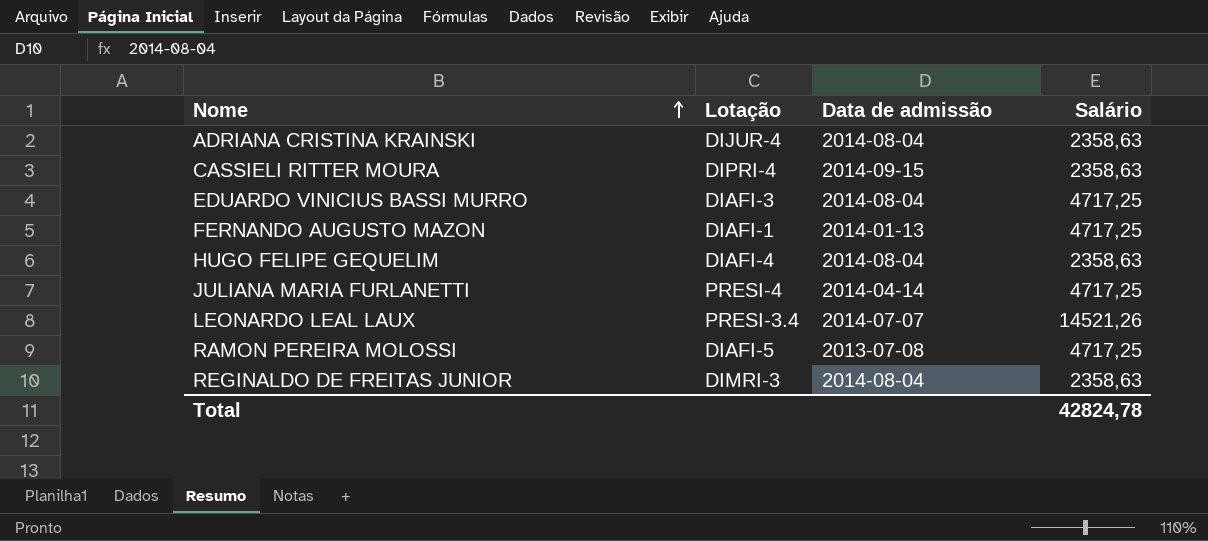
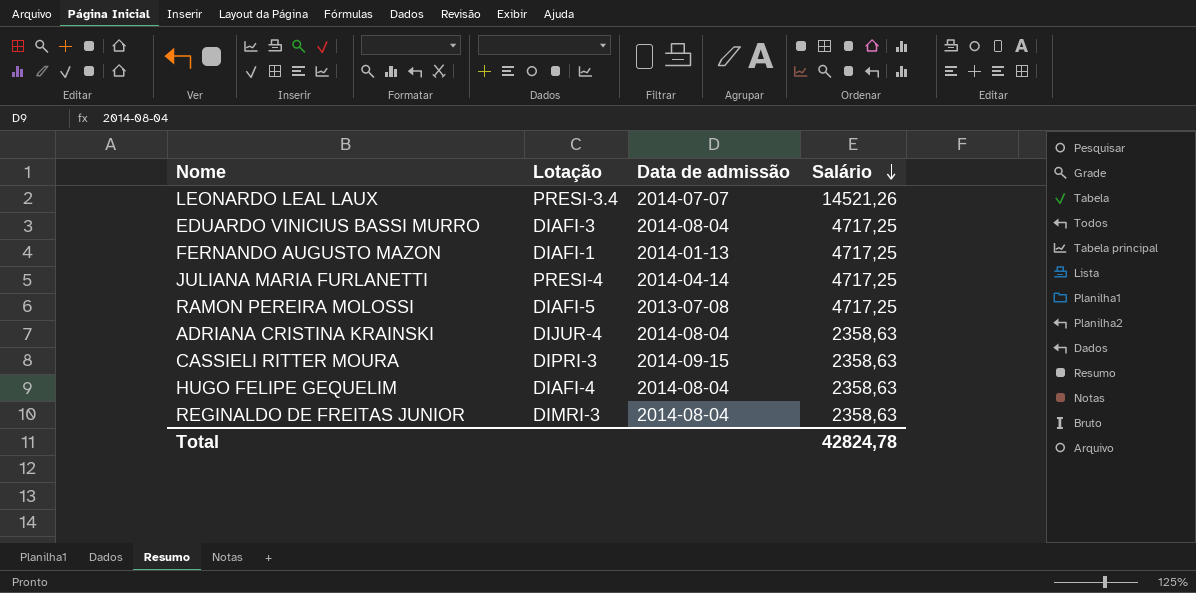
row order: Nome ascending -> Salário descending
CASSIELI RITTER MOURA | Lotação: DIPRI-4 -> DIPRI-3

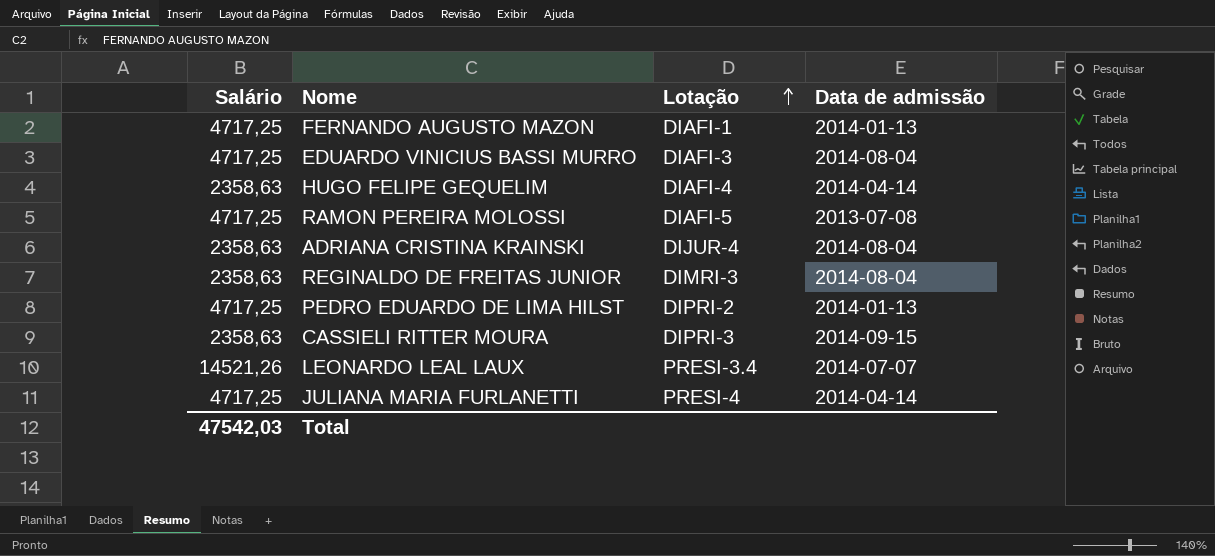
row order: Salário descending -> Lotação ascending
column Salário | position: 4 -> 1
HUGO FELIPE GEQUELIM | Data de admissão: 2014-08-04 -> 2014-04-14
row PEDRO EDUARDO DE LIMA HILST: none -> 4717,25 | DIPRI-2 | 2014-01-13
Total | Salário: 42824,78 -> 47542,03

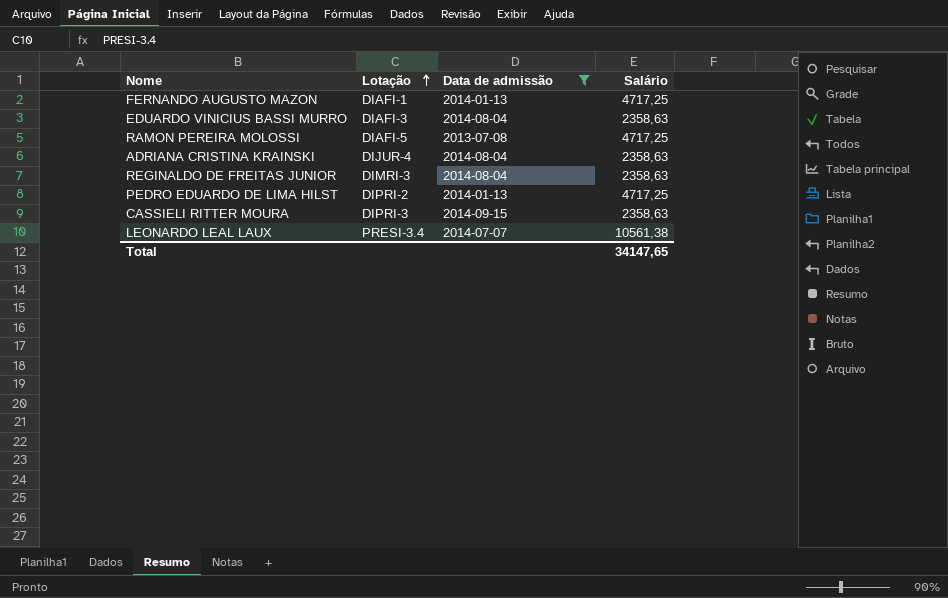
filter: none -> Data de admissão != 2014-04-14
column Salário | position: 1 -> 4
EDUARDO VINICIUS BASSI MURRO | Salário: 4717,25 -> 2358,63
LEONARDO LEAL LAUX | Salário: 14521,26 -> 10561,38
Total | Salário: 47542,03 -> 34147,65

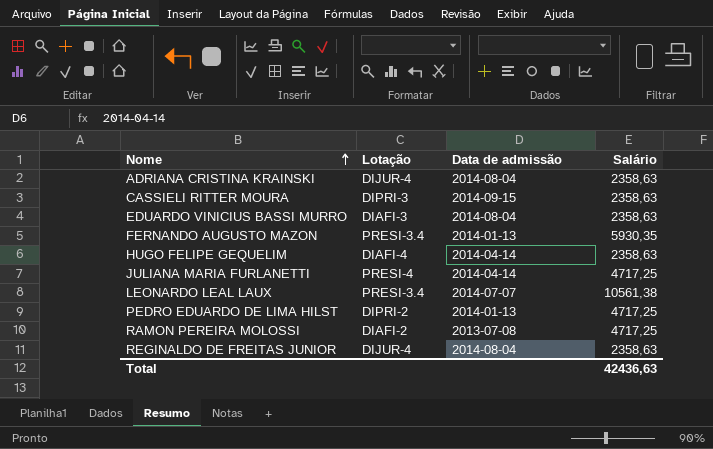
filter: Data de admissão != 2014-04-14 -> none
row order: Lotação ascending -> Nome ascending
FERNANDO AUGUSTO MAZON | Lotação: DIAFI-1 -> PRESI-3.4
FERNANDO AUGUSTO MAZON | Salário: 4717,25 -> 5930,35
RAMON PEREIRA MOLOSSI | Lotação: DIAFI-5 -> DIAFI-2
REGINALDO DE FREITAS JUNIOR | Lotação: DIMRI-3 -> DIJUR-4
Total | Salário: 34147,65 -> 42436,63

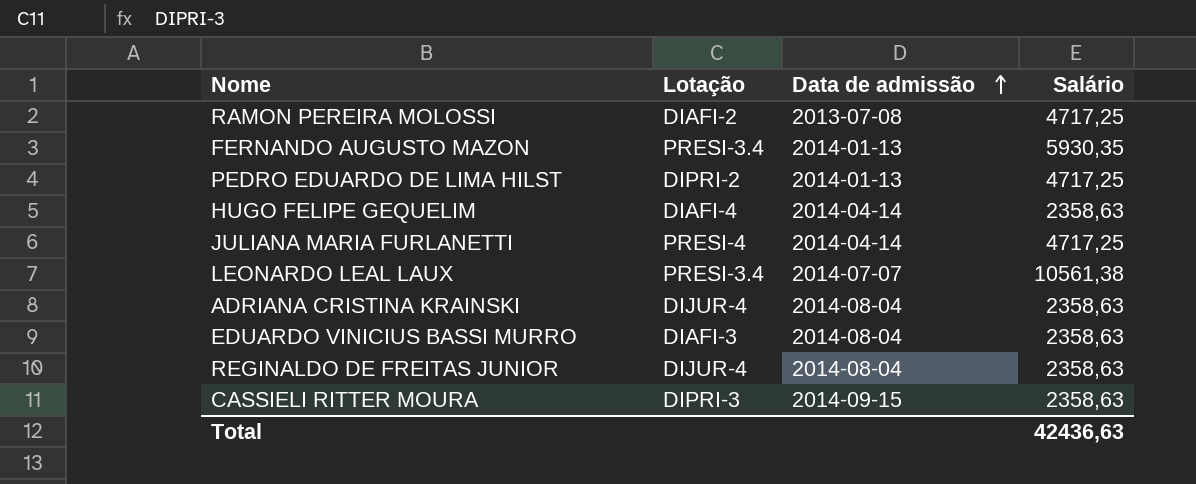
row order: Nome ascending -> Data de admissão ascending

